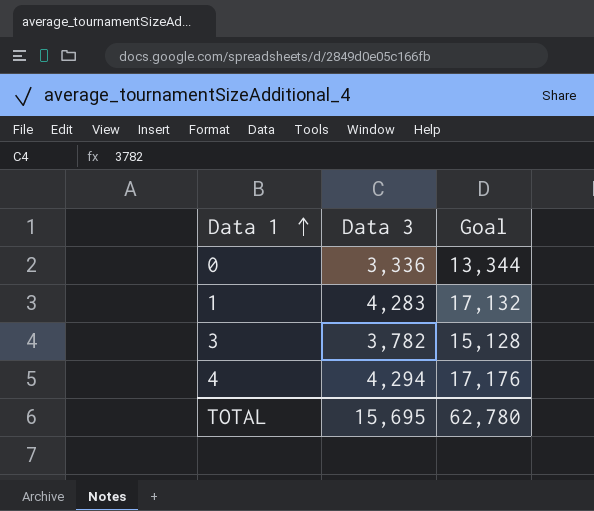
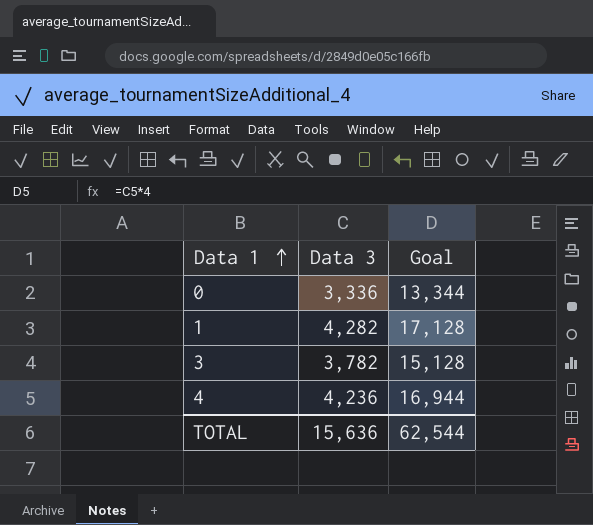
1 | Data 3: 4,283 -> 4,282
1 | Goal: 17,132 -> 17,128
4 | Data 3: 4,294 -> 4,236
4 | Goal: 17,176 -> 16,944
TOTAL | Data 3: 15,695 -> 15,636
TOTAL | Goal: 62,780 -> 62,544

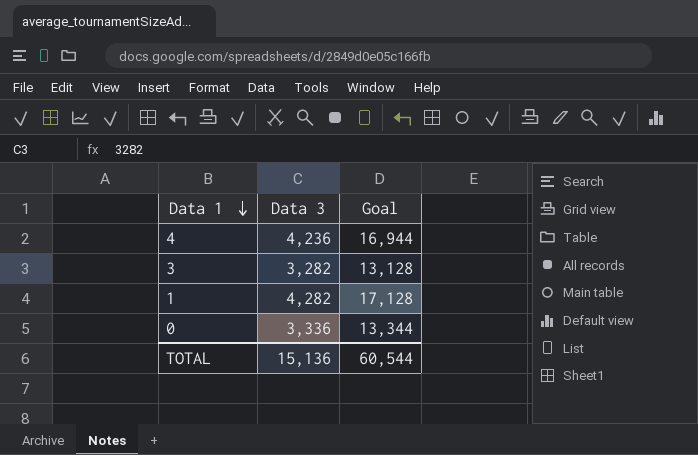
row order: Data 1 ascending -> Data 1 descending
3 | Data 3: 3,782 -> 3,282
3 | Goal: 15,128 -> 13,128
TOTAL | Data 3: 15,636 -> 15,136
TOTAL | Goal: 62,544 -> 60,544

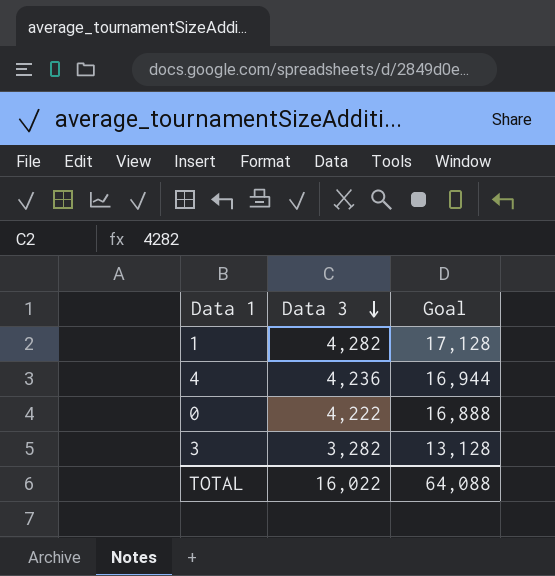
row order: Data 1 descending -> Data 3 descending
0 | Data 3: 3,336 -> 4,222
0 | Goal: 13,344 -> 16,888
TOTAL | Data 3: 15,136 -> 16,022
TOTAL | Goal: 60,544 -> 64,088

